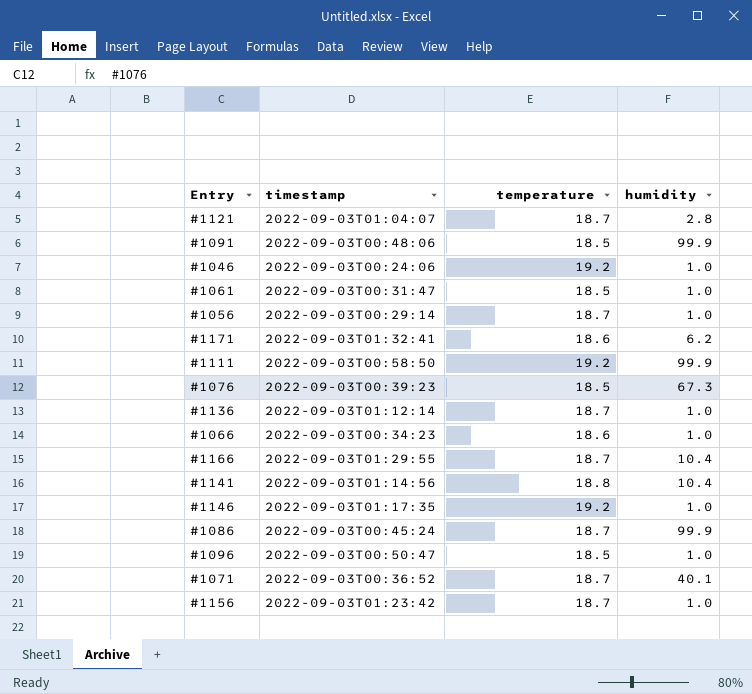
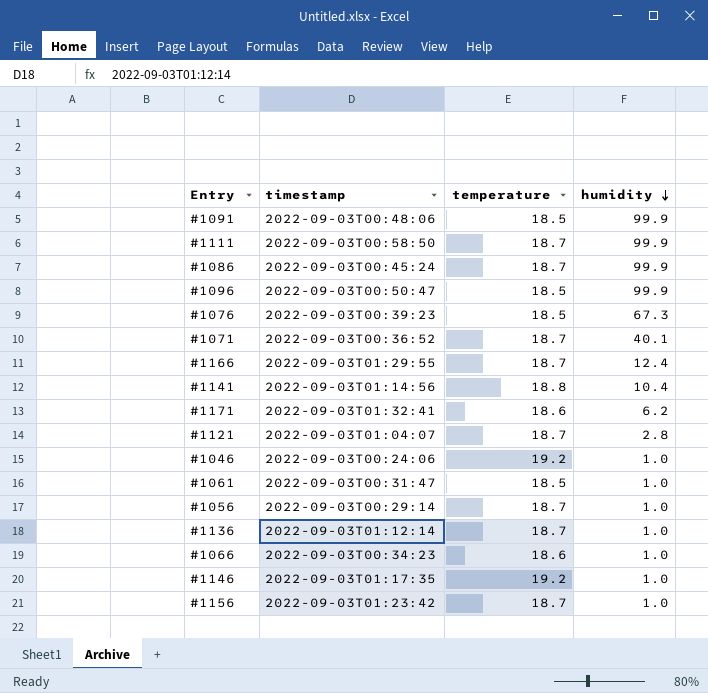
row order: none -> humidity descending
#1111 | temperature: 19.2 -> 18.7
#1096 | humidity: 1.0 -> 99.9
#1166 | humidity: 10.4 -> 12.4

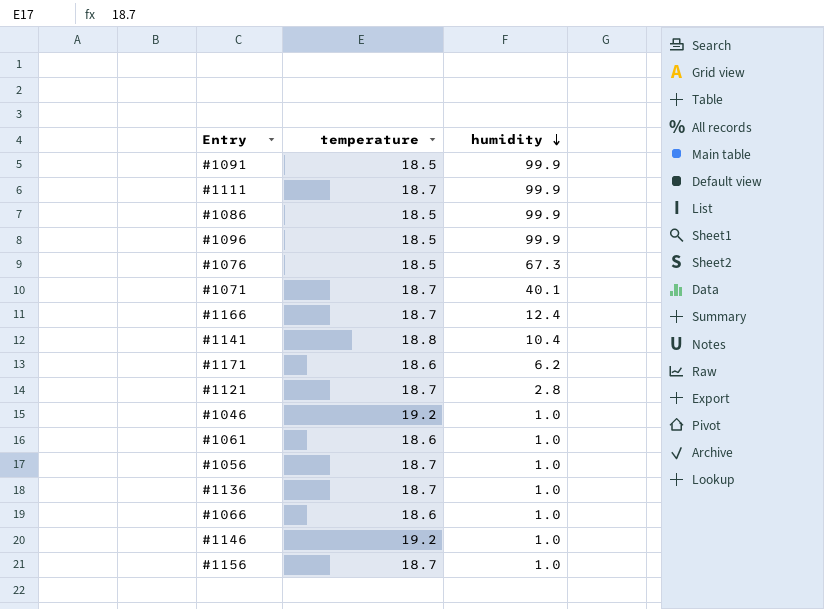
column timestamp | position: 2 -> none
#1086 | temperature: 18.7 -> 18.5
#1061 | temperature: 18.5 -> 18.6

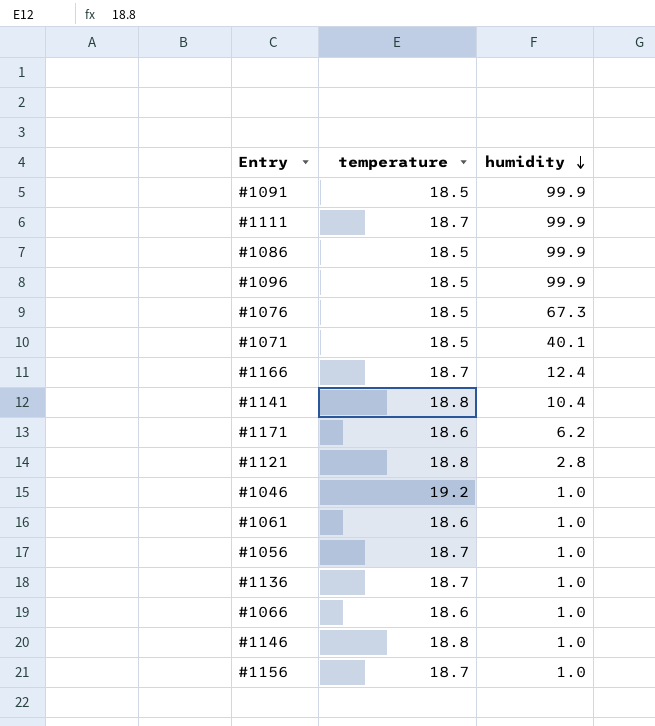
#1071 | temperature: 18.7 -> 18.5
#1121 | temperature: 18.7 -> 18.8
#1146 | temperature: 19.2 -> 18.8

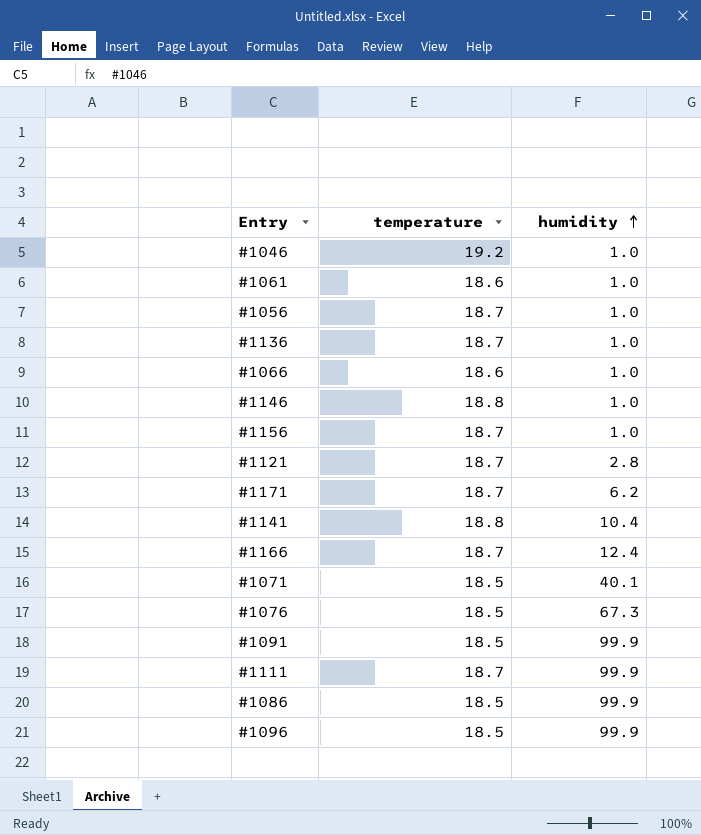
row order: humidity descending -> humidity ascending
#1121 | temperature: 18.8 -> 18.7
#1171 | temperature: 18.6 -> 18.7

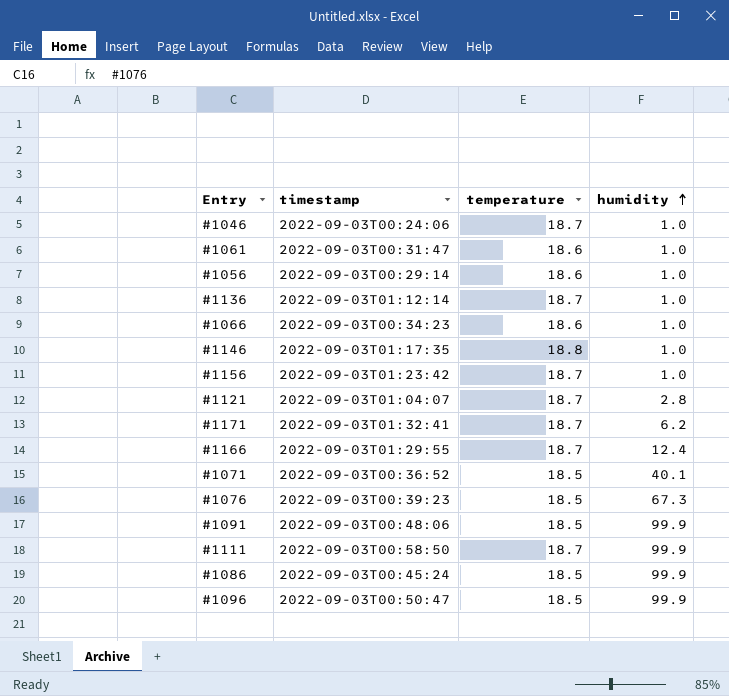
column timestamp | position: none -> 2
row #1141: 18.8 | 10.4 -> none
#1046 | temperature: 19.2 -> 18.7
#1056 | temperature: 18.7 -> 18.6

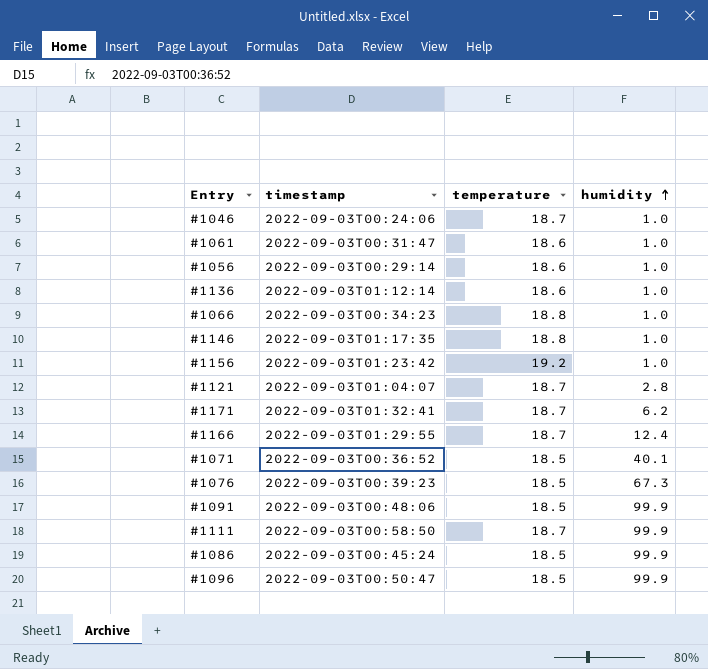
#1136 | temperature: 18.7 -> 18.6
#1066 | temperature: 18.6 -> 18.8
#1156 | temperature: 18.7 -> 19.2

